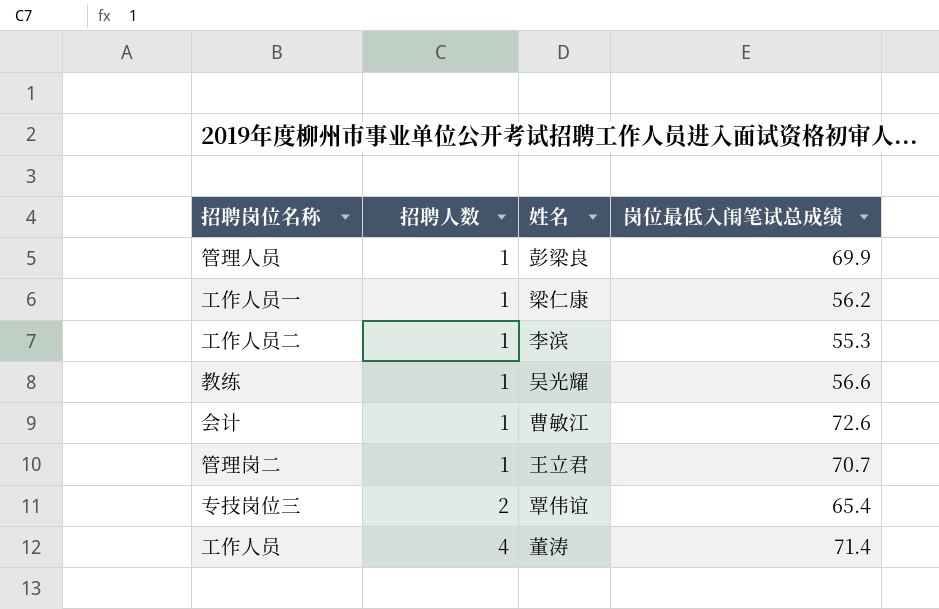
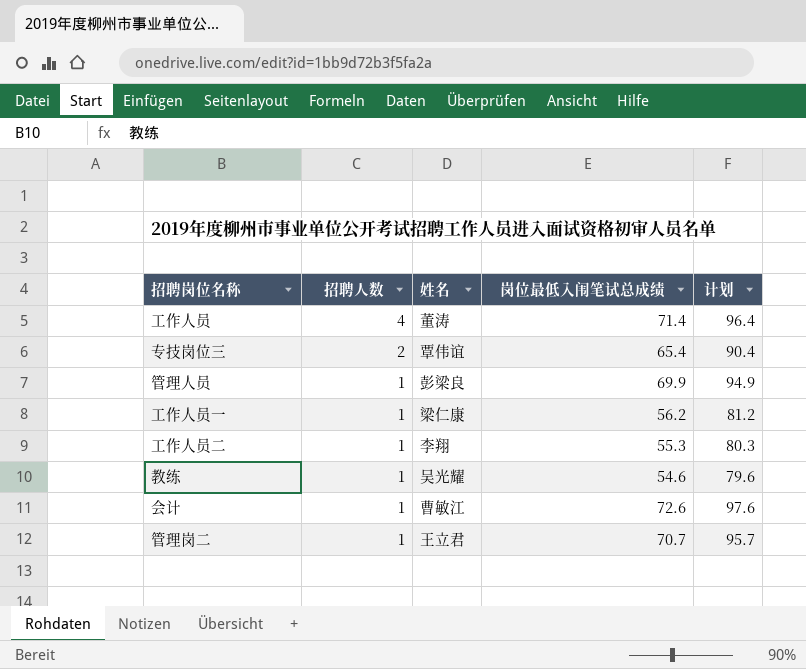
row order: 招聘人数 ascending -> 招聘人数 descending
column 计划 | formula: none -> [岗位最低入闱笔试总成绩] + 25
工作人员二 | 姓名: 李滨 -> 李翔
教练 | 岗位最低入闱笔试总成绩: 56.6 -> 54.6

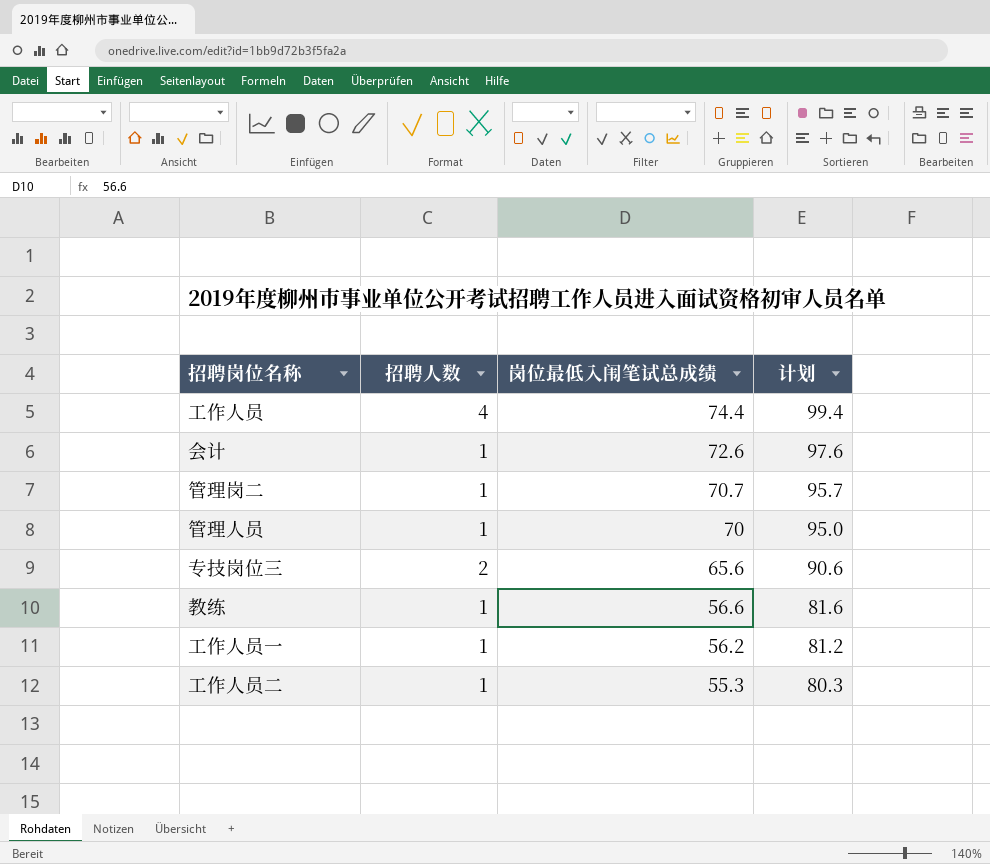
row order: 招聘人数 descending -> 岗位最低入闱笔试总成绩 descending
column 姓名 | position: 3 -> none
工作人员 | 岗位最低入闱笔试总成绩: 71.4 -> 74.4
工作人员 | 计划: 96.4 -> 99.4
管理人员 | 岗位最低入闱笔试总成绩: 69.9 -> 70
管理人员 | 计划: 94.9 -> 95.0
专技岗位三 | 岗位最低入闱笔试总成绩: 65.4 -> 65.6
专技岗位三 | 计划: 90.4 -> 90.6
教练 | 岗位最低入闱笔试总成绩: 54.6 -> 56.6
教练 | 计划: 79.6 -> 81.6

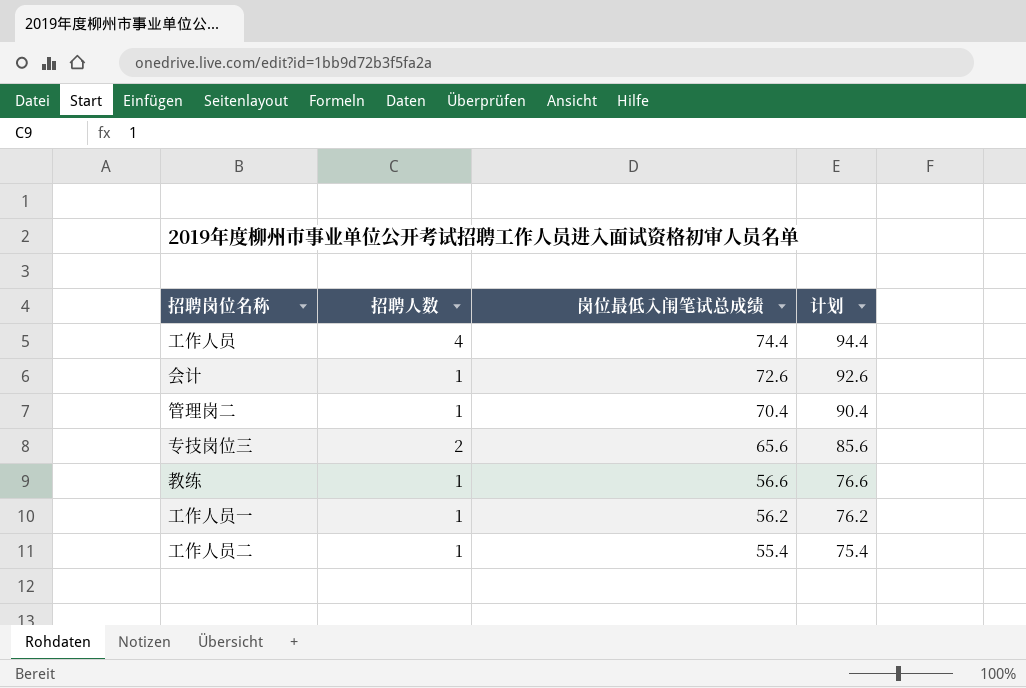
column 计划 | formula: [岗位最低入闱笔试总成绩] + 25 -> [岗位最低入闱笔试总成绩] + 20
row 管理人员: 1 | 70 | 95.0 -> none
管理岗二 | 岗位最低入闱笔试总成绩: 70.7 -> 70.4
工作人员二 | 岗位最低入闱笔试总成绩: 55.3 -> 55.4

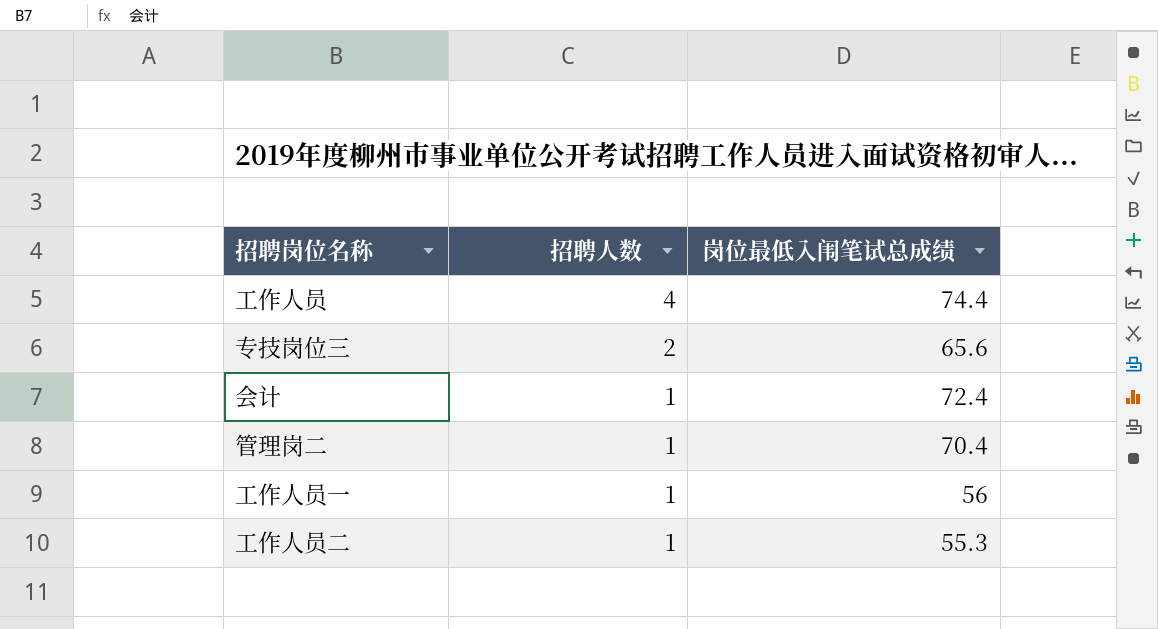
row order: 岗位最低入闱笔试总成绩 descending -> 招聘人数 descending
column 计划 | formula: [岗位最低入闱笔试总成绩] + 20 -> none
row 教练: 1 | 56.6 | 76.6 -> none
会计 | 岗位最低入闱笔试总成绩: 72.6 -> 72.4
工作人员一 | 岗位最低入闱笔试总成绩: 56.2 -> 56
工作人员二 | 岗位最低入闱笔试总成绩: 55.4 -> 55.3

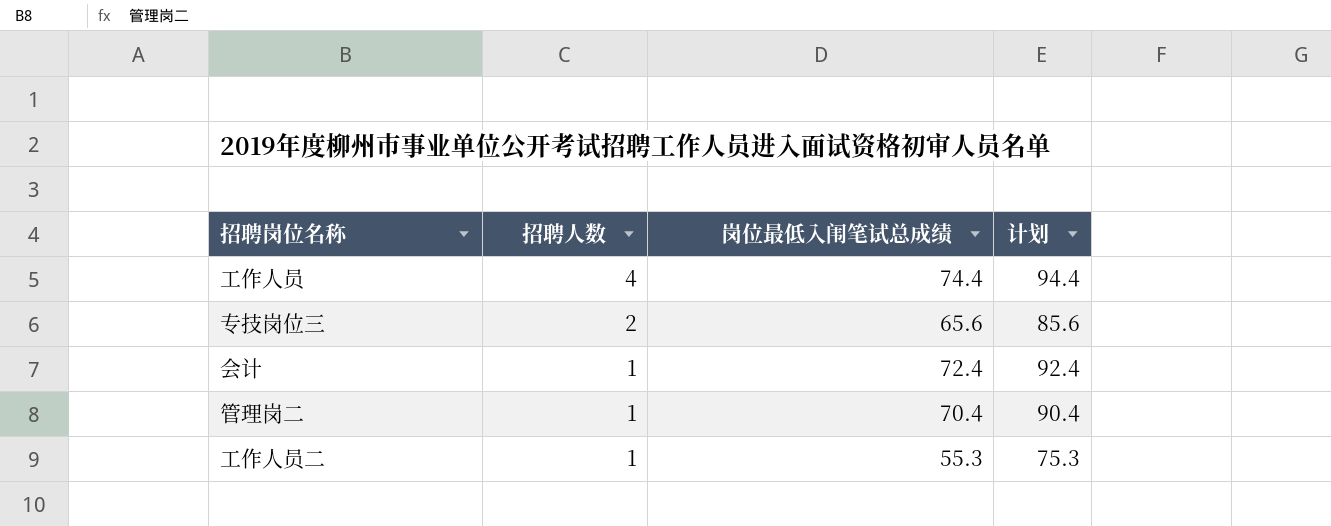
column 计划 | formula: none -> [岗位最低入闱笔试总成绩] + 20
row 工作人员一: 1 | 56 -> none

